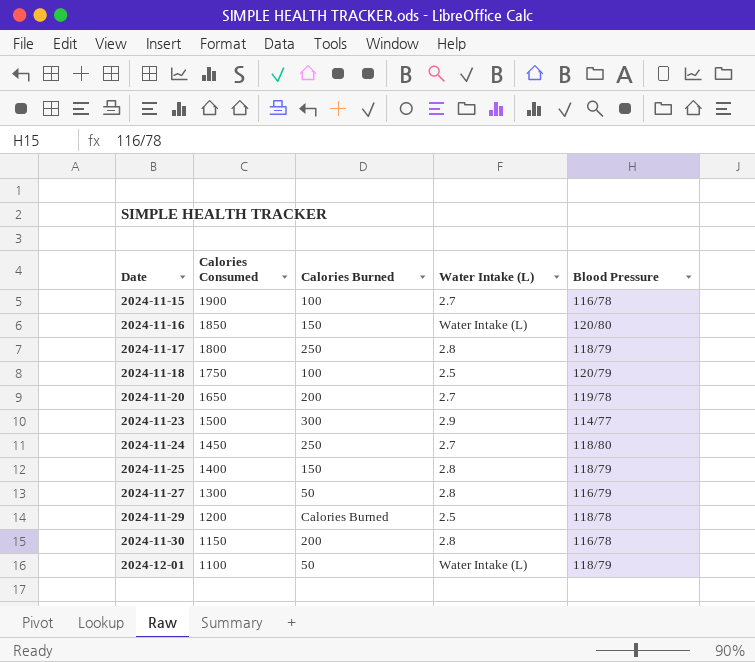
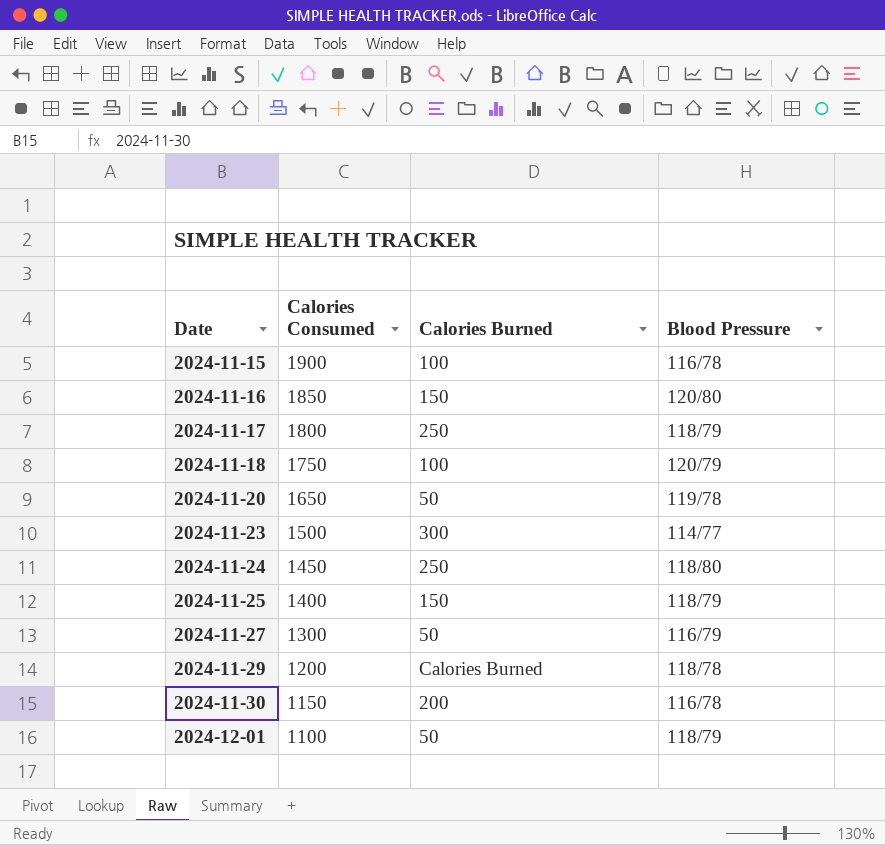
column Water Intake (L) | position: 4 -> none
2024-11-20 | Calories Burned: 200 -> 50

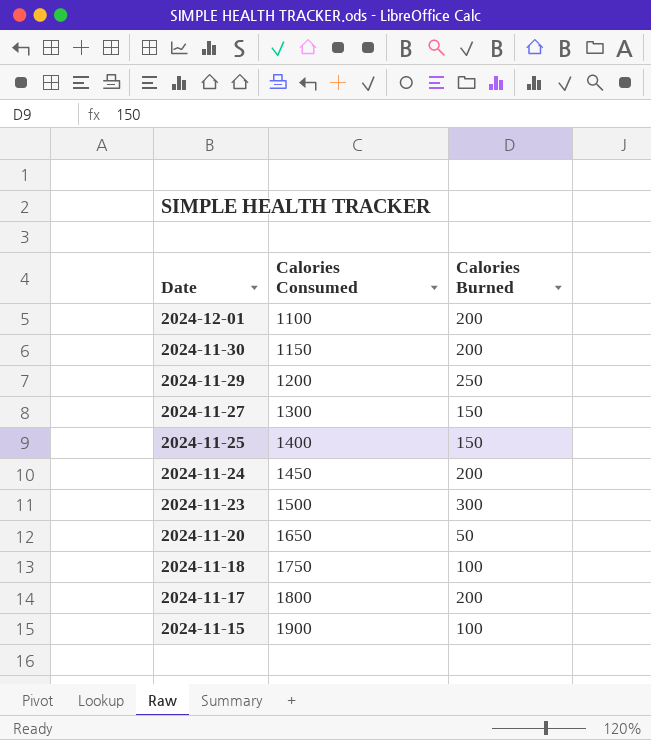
row order: Date ascending -> Date descending
column Blood Pressure | position: 4 -> none
row 2024-11-16: 1850 | 150 | 120/80 -> none
2024-12-01 | Calories Burned: 50 -> 200
2024-11-29 | Calories Burned: Calories Burned -> 250
2024-11-27 | Calories Burned: 50 -> 150
2024-11-24 | Calories Burned: 250 -> 200
2024-11-17 | Calories Burned: 250 -> 200

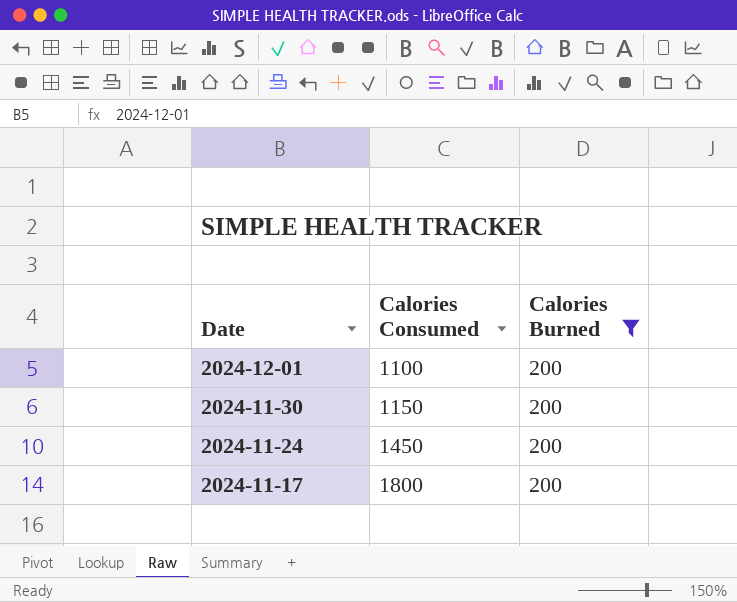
filter: none -> Calories Burned = 200

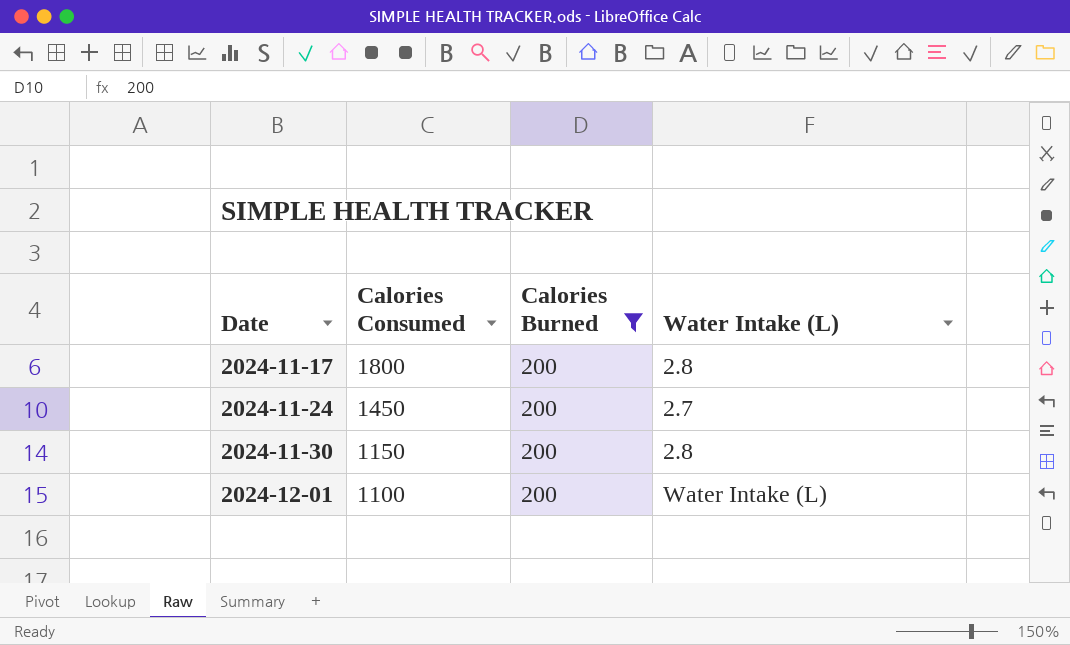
row order: Date descending -> Date ascending
column Water Intake (L) | position: none -> 4

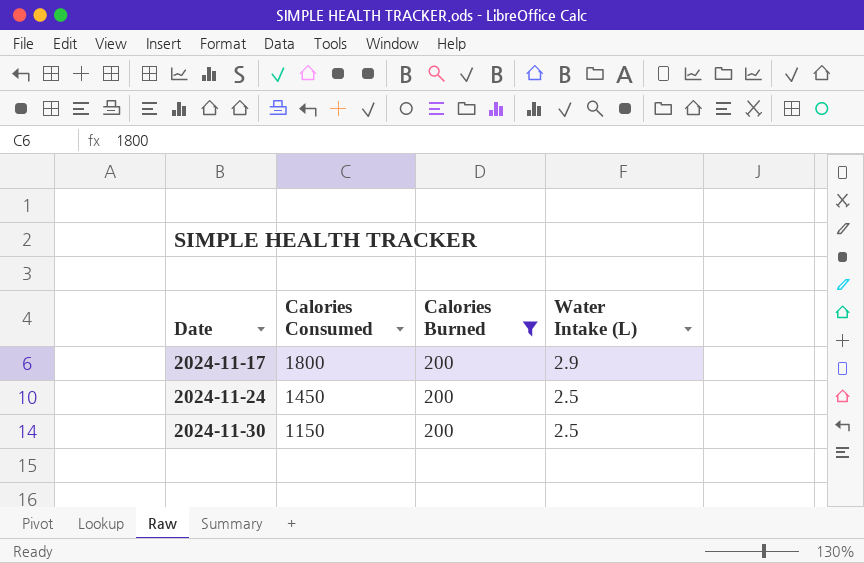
row 2024-12-01: 1100 | 200 | Water Intake (L) -> none
2024-11-17 | Water Intake (L): 2.8 -> 2.9
2024-11-24 | Water Intake (L): 2.7 -> 2.5
2024-11-30 | Water Intake (L): 2.8 -> 2.5

